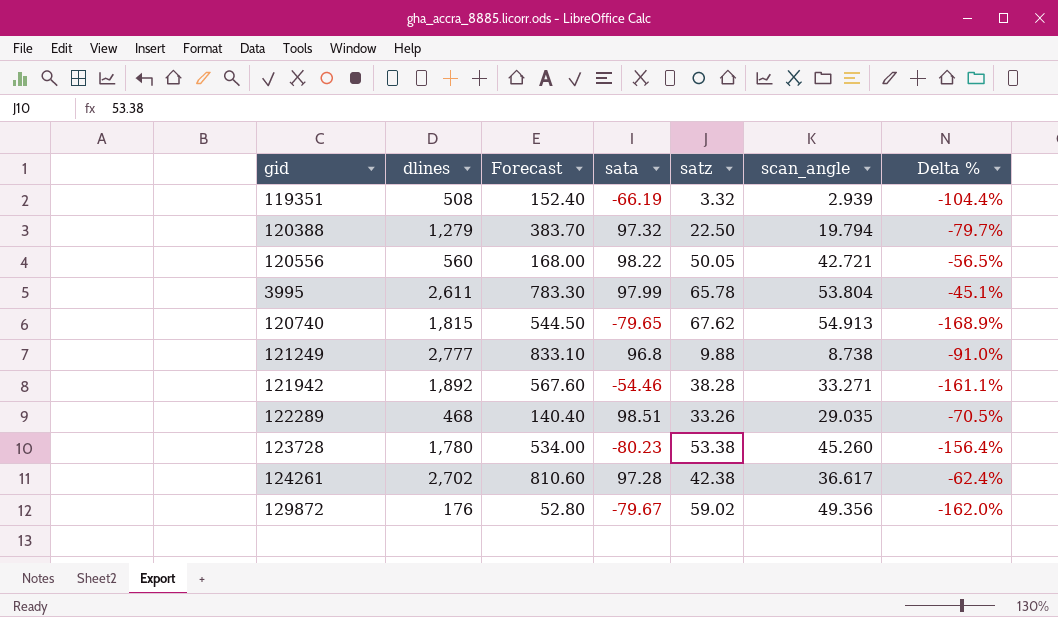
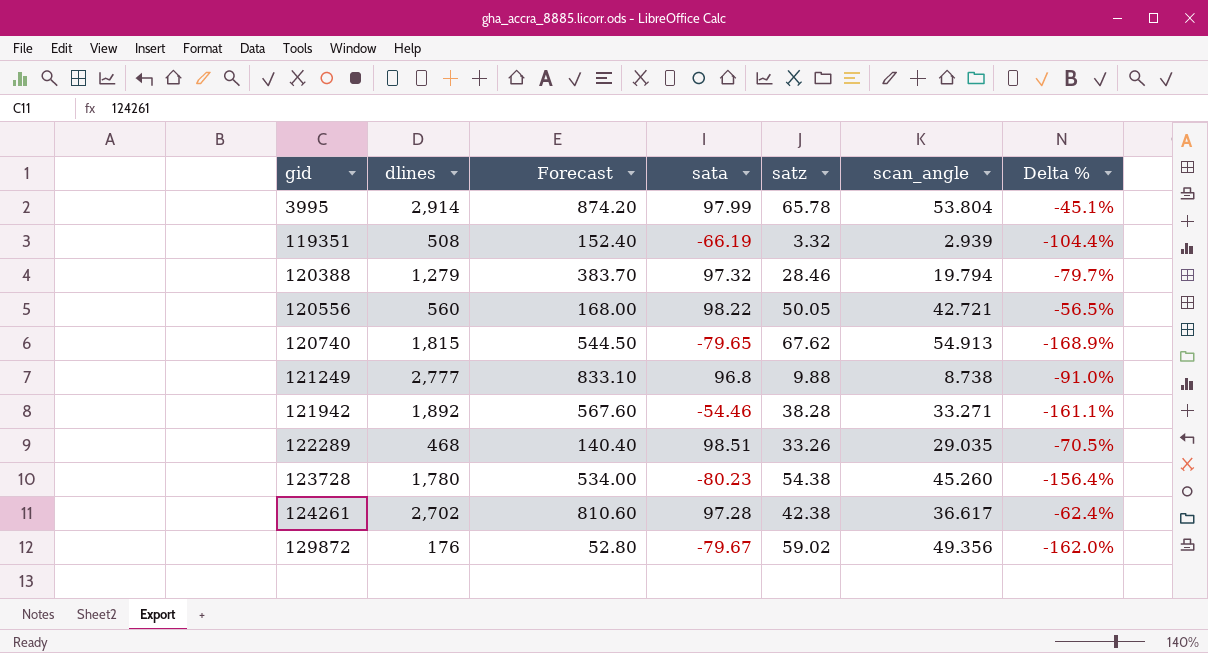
row order: none -> gid ascending
3995 | dlines: 2,611 -> 2,914
3995 | Forecast: 783.30 -> 874.20
120388 | satz: 22.50 -> 28.46
123728 | satz: 53.38 -> 54.38

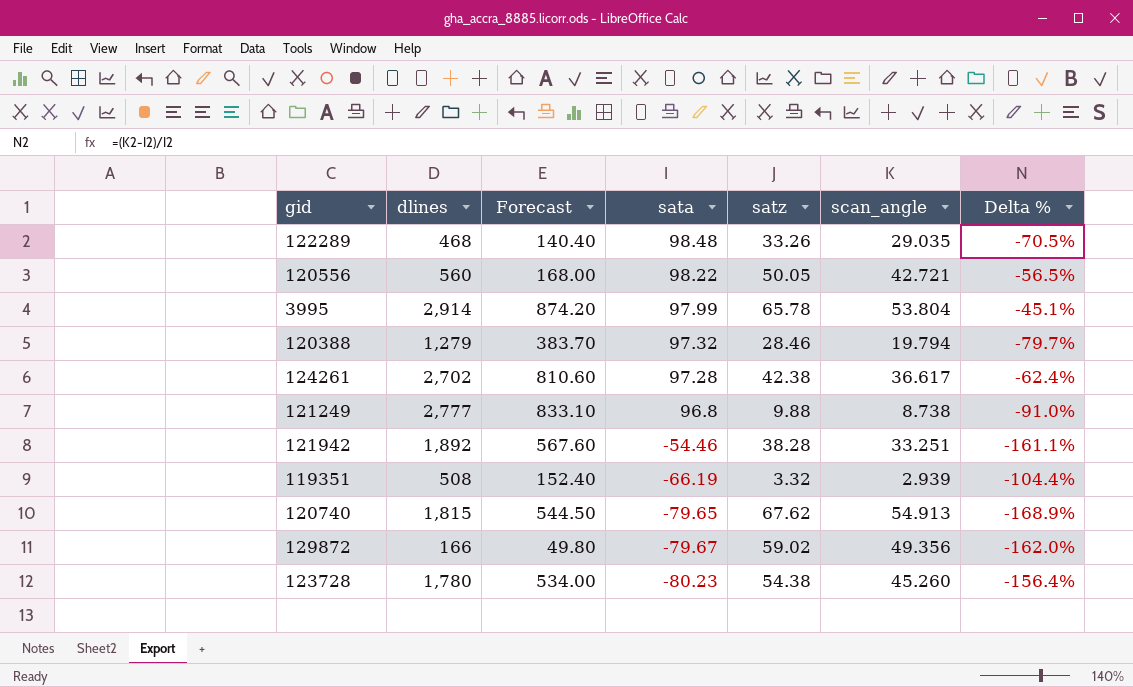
row order: gid ascending -> sata descending
122289 | sata: 98.51 -> 98.48
121942 | scan_angle: 33.271 -> 33.251
129872 | dlines: 176 -> 166
129872 | Forecast: 52.80 -> 49.80

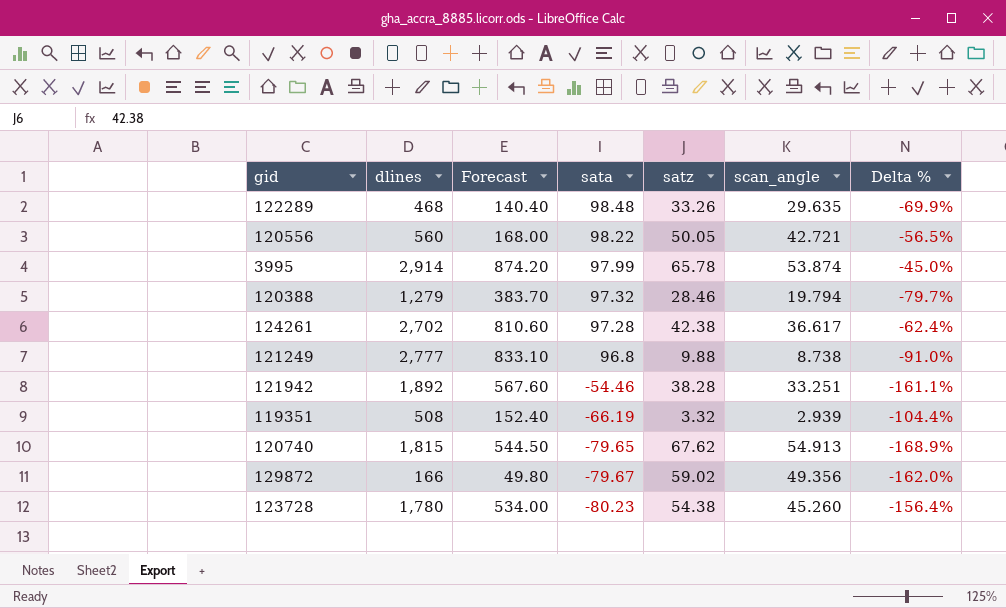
122289 | scan_angle: 29.035 -> 29.635
122289 | Delta %: -70.5% -> -69.9%
3995 | scan_angle: 53.804 -> 53.874
3995 | Delta %: -45.1% -> -45.0%

